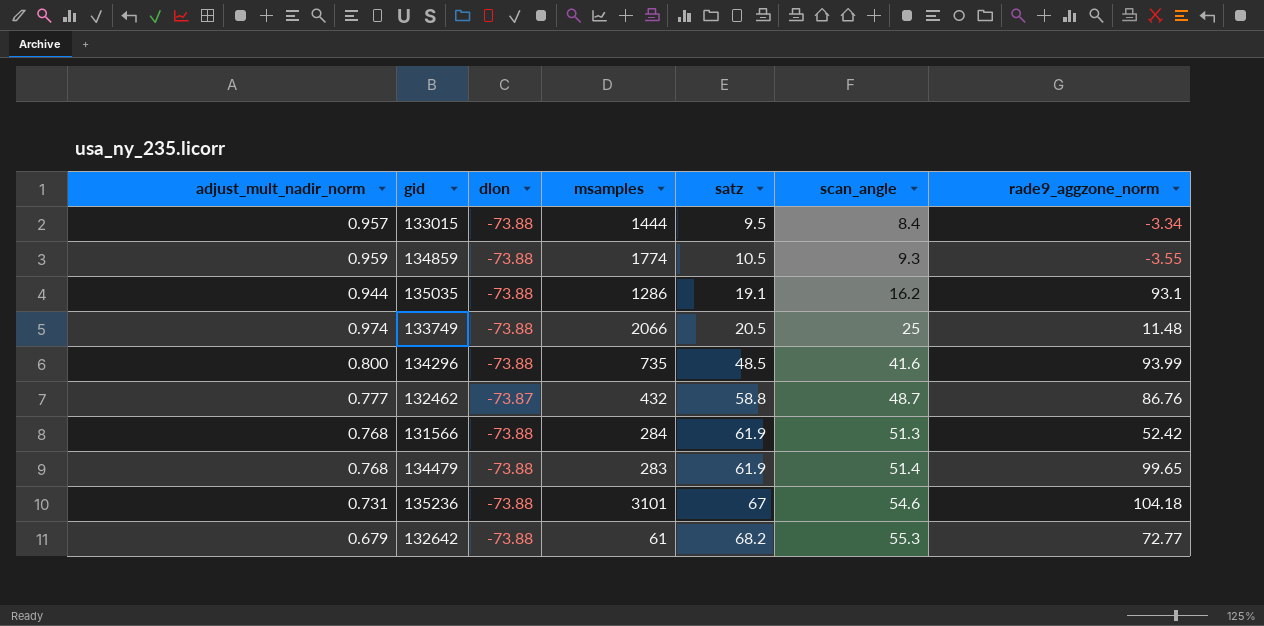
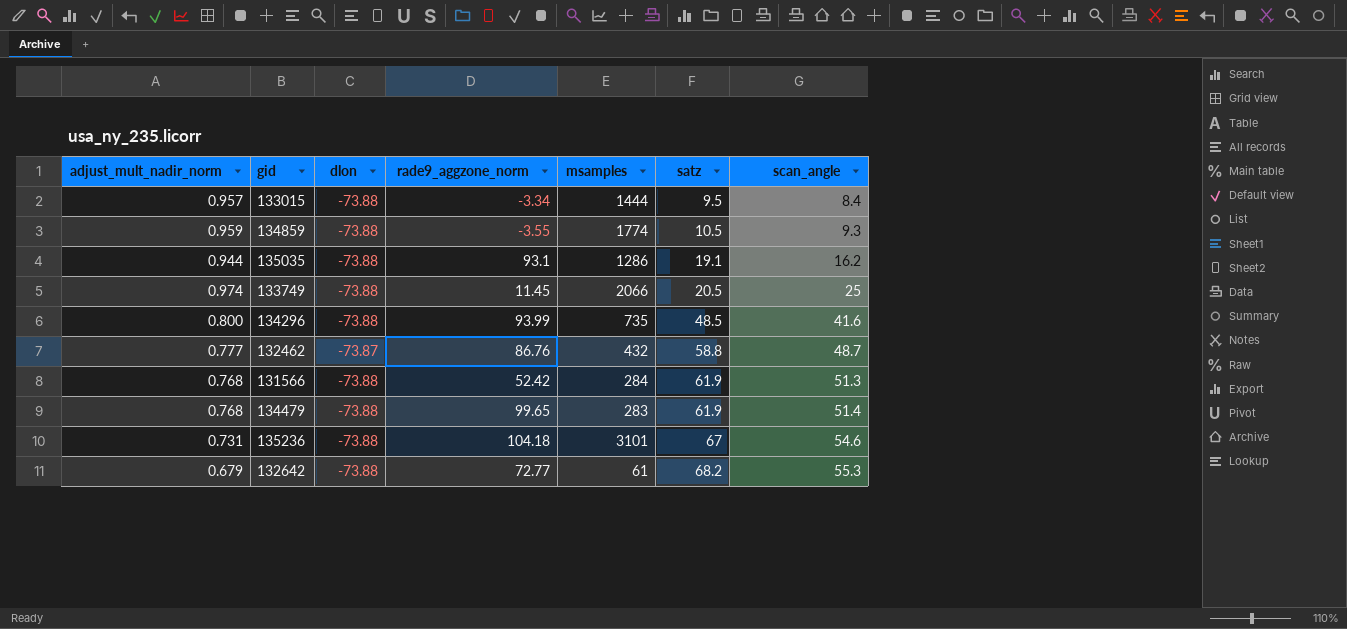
column rade9_aggzone_norm | position: 7 -> 4
133749 | rade9_aggzone_norm: 11.48 -> 11.45

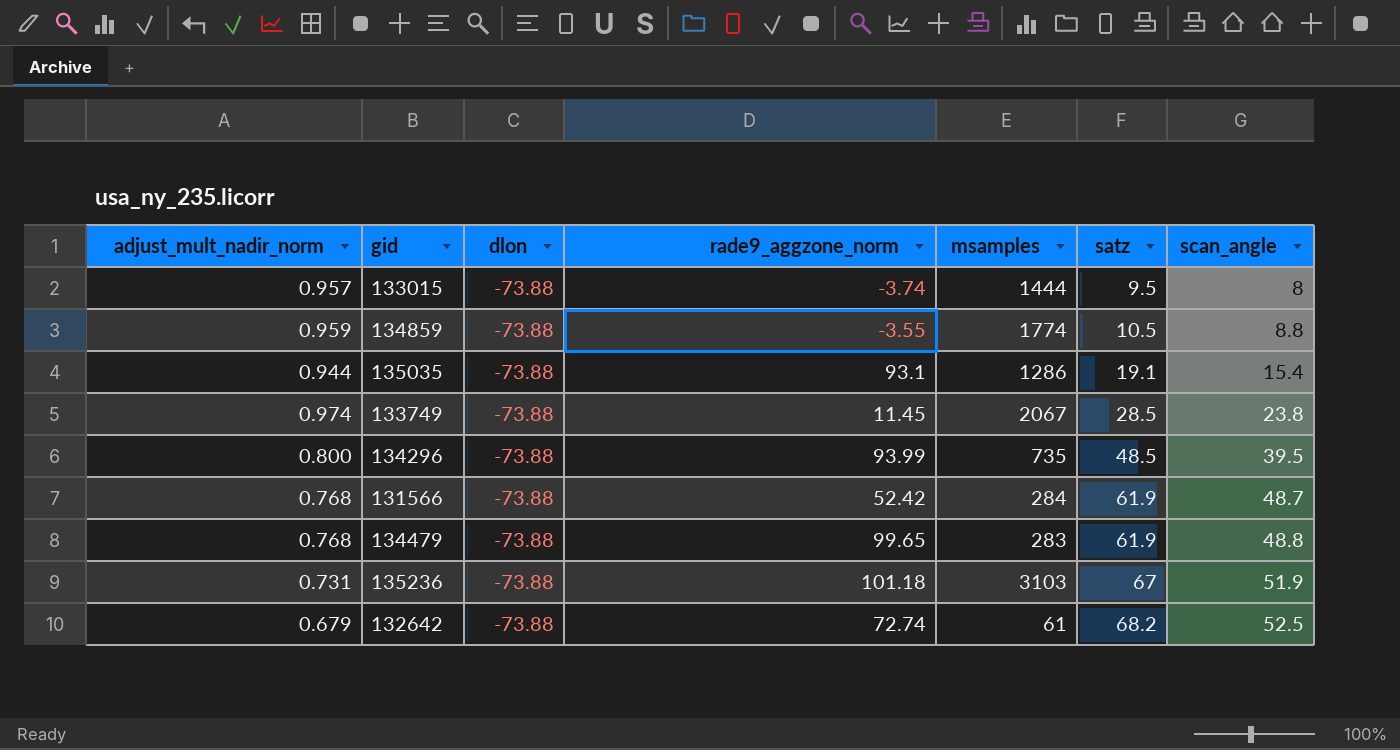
row 132462: 0.777 | -73.87 | 86.76 | 432 | 58.8 | 48.7 -> none
133015 | rade9_aggzone_norm: -3.34 -> -3.74
133015 | scan_angle: 8.4 -> 8
134859 | scan_angle: 9.3 -> 8.8
135035 | scan_angle: 16.2 -> 15.4
133749 | msamples: 2066 -> 2067
133749 | satz: 20.5 -> 28.5
133749 | scan_angle: 25 -> 23.8
134296 | scan_angle: 41.6 -> 39.5
131566 | scan_angle: 51.3 -> 48.7
134479 | scan_angle: 51.4 -> 48.8
135236 | rade9_aggzone_norm: 104.18 -> 101.18
135236 | msamples: 3101 -> 3103
135236 | scan_angle: 54.6 -> 51.9
132642 | rade9_aggzone_norm: 72.77 -> 72.74
132642 | scan_angle: 55.3 -> 52.5

